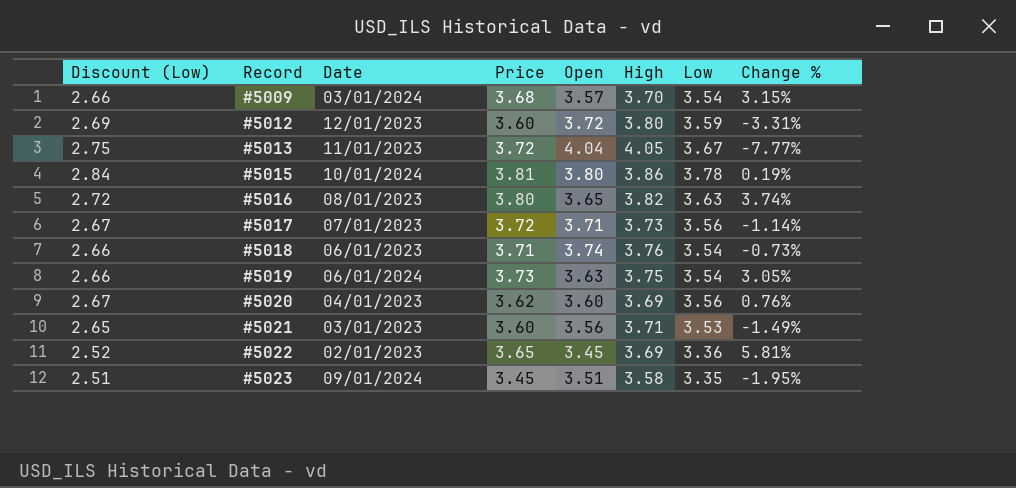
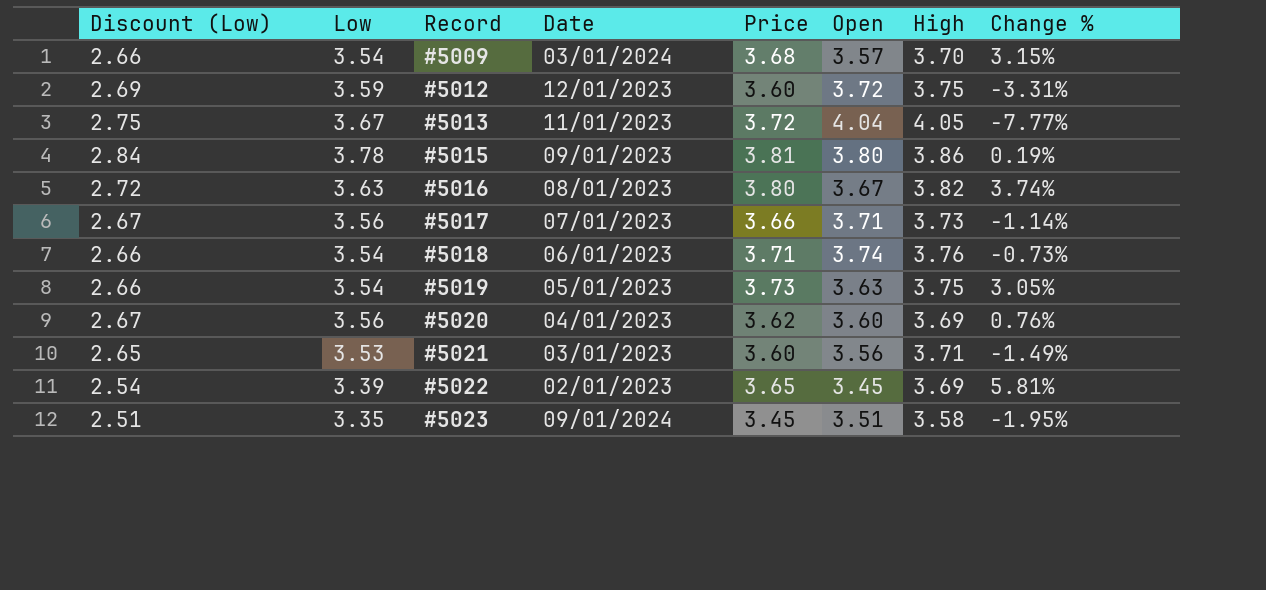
column Low | position: 7 -> 2
#5012 | High: 3.80 -> 3.75
#5015 | Date: 10/01/2024 -> 09/01/2023
#5016 | Open: 3.65 -> 3.67
#5017 | Price: 3.72 -> 3.66
#5019 | Date: 06/01/2024 -> 05/01/2023
#5022 | Discount (Low): 2.52 -> 2.54
#5022 | Low: 3.36 -> 3.39

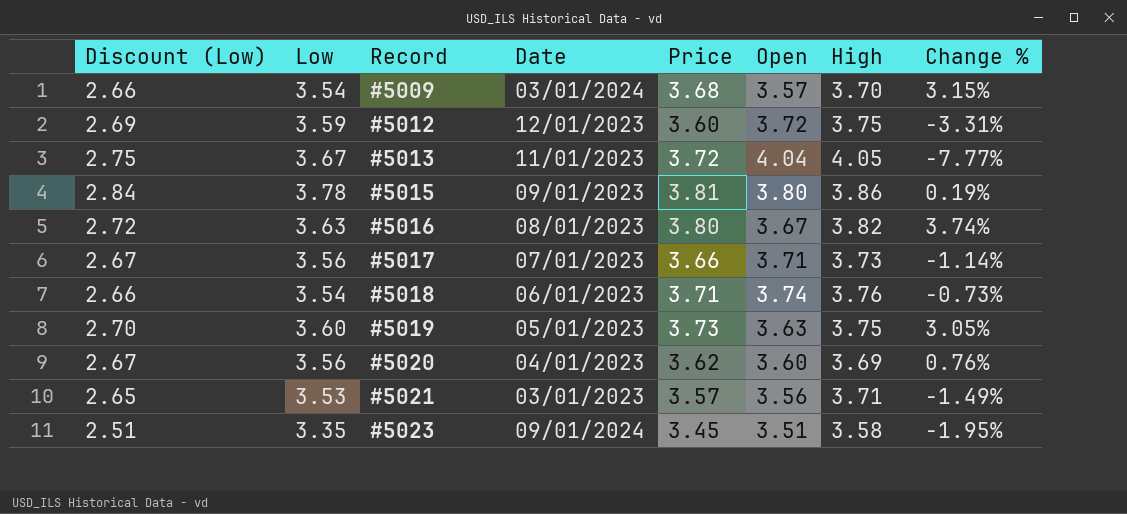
row #5022: 2.54 | 3.39 | 02/01/2023 | 3.65 | 3.45 | 3.69 | 5.81% -> none
#5019 | Discount (Low): 2.66 -> 2.70
#5019 | Low: 3.54 -> 3.60
#5021 | Price: 3.60 -> 3.57

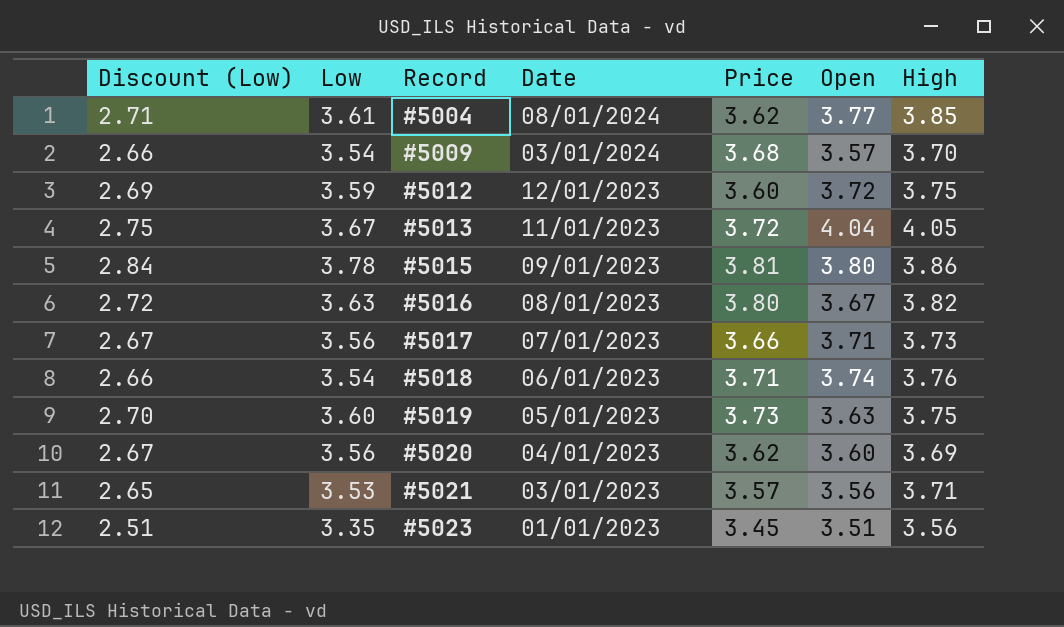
column Change % | position: 8 -> none
row #5004: none -> 2.71 | 3.61 | 08/01/2024 | 3.62 | 3.77 | 3.85
#5023 | Date: 09/01/2024 -> 01/01/2023
#5023 | High: 3.58 -> 3.56

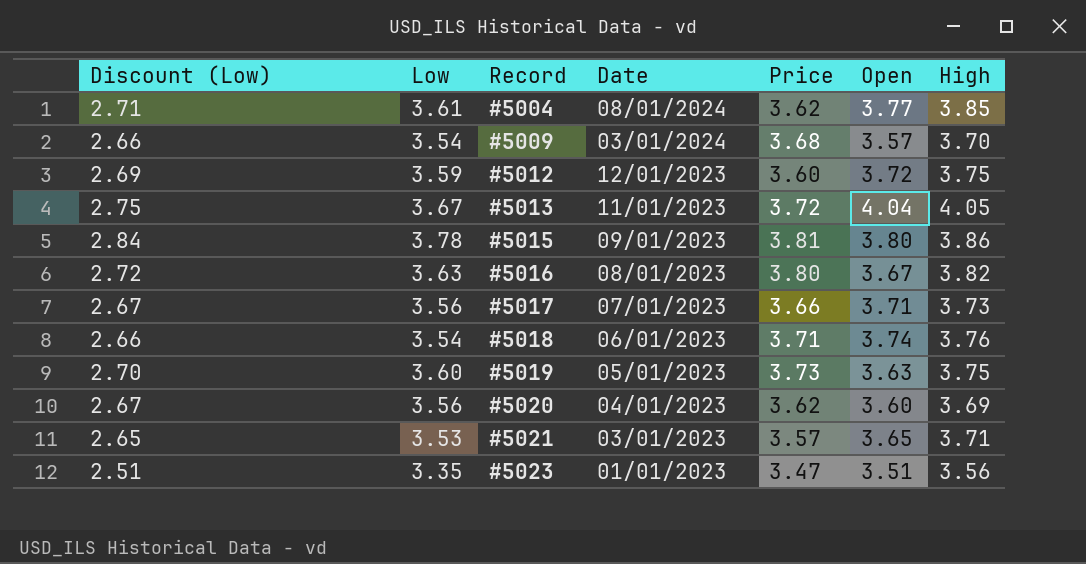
#5021 | Open: 3.56 -> 3.65
#5023 | Price: 3.45 -> 3.47

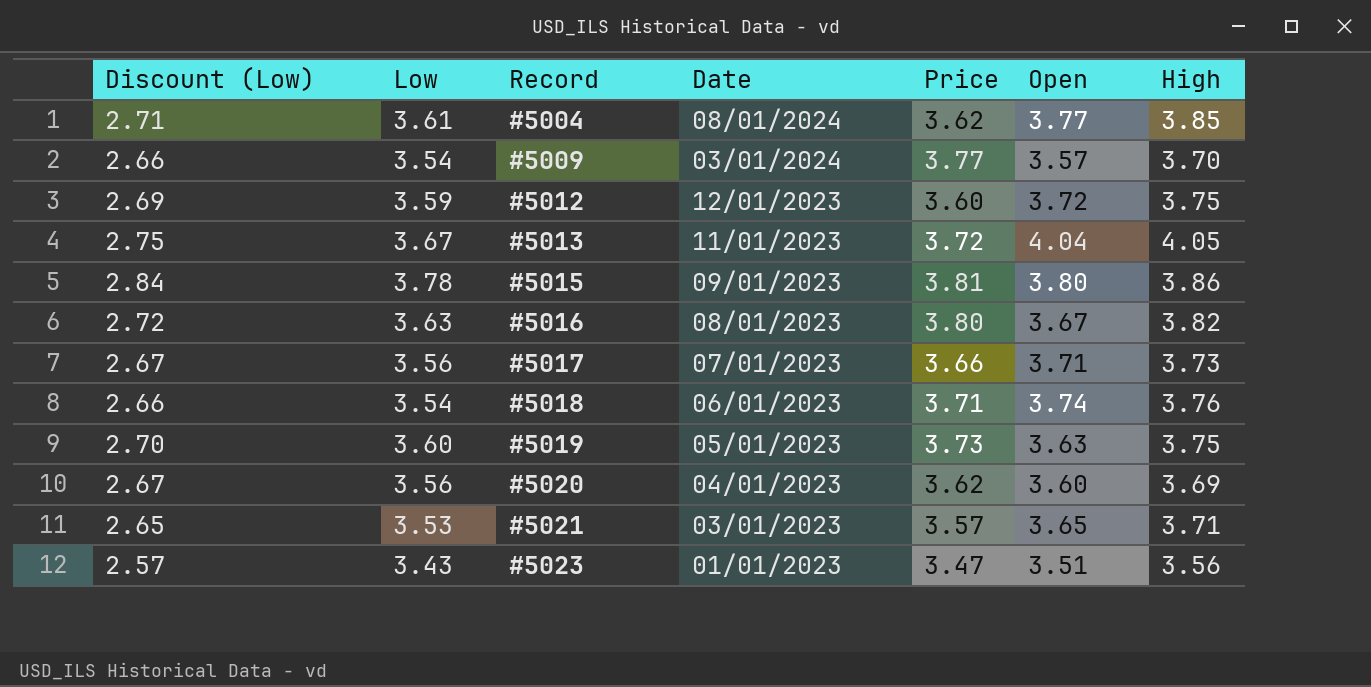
#5009 | Price: 3.68 -> 3.77
#5023 | Discount (Low): 2.51 -> 2.57
#5023 | Low: 3.35 -> 3.43

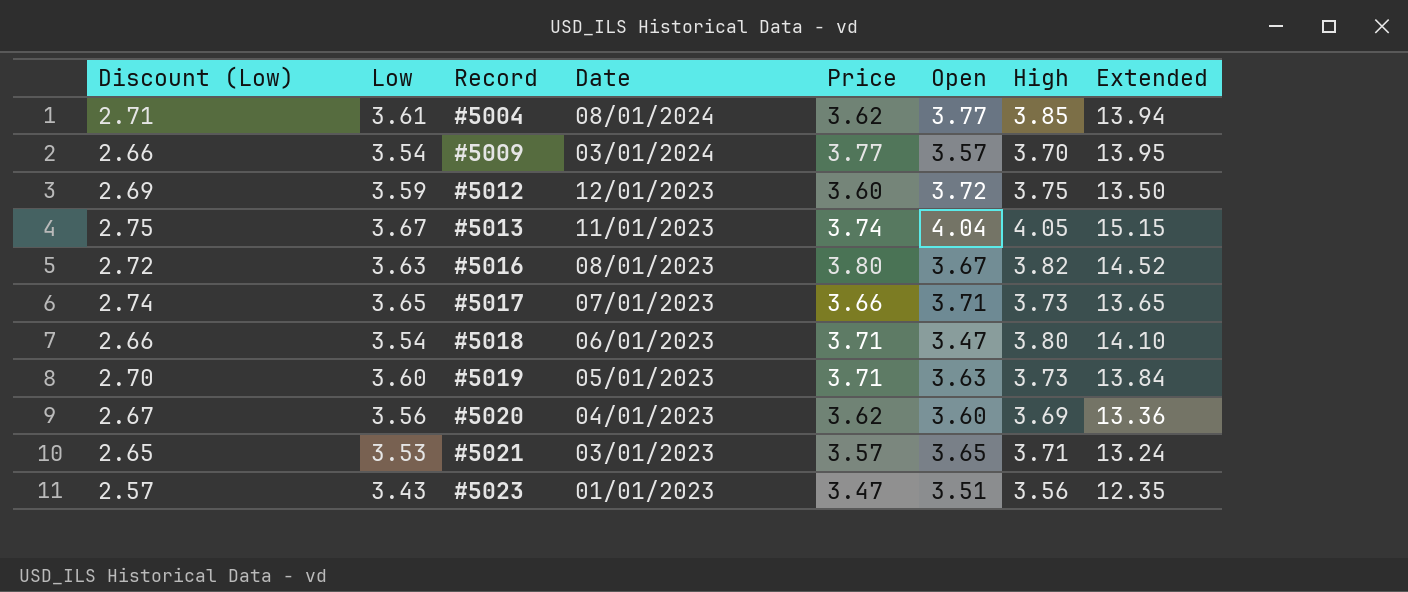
column Extended | formula: none -> [Price] * [High]
row #5015: 2.84 | 3.78 | 09/01/2023 | 3.81 | 3.80 | 3.86 -> none
#5013 | Price: 3.72 -> 3.74
#5017 | Discount (Low): 2.67 -> 2.74
#5017 | Low: 3.56 -> 3.65
#5018 | Open: 3.74 -> 3.47
#5018 | High: 3.76 -> 3.80
#5019 | Price: 3.73 -> 3.71
#5019 | High: 3.75 -> 3.73

